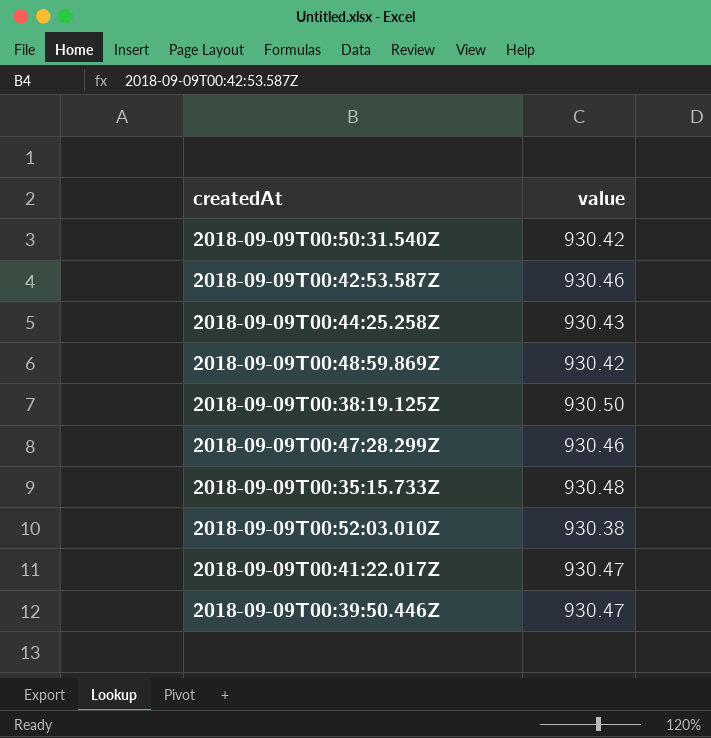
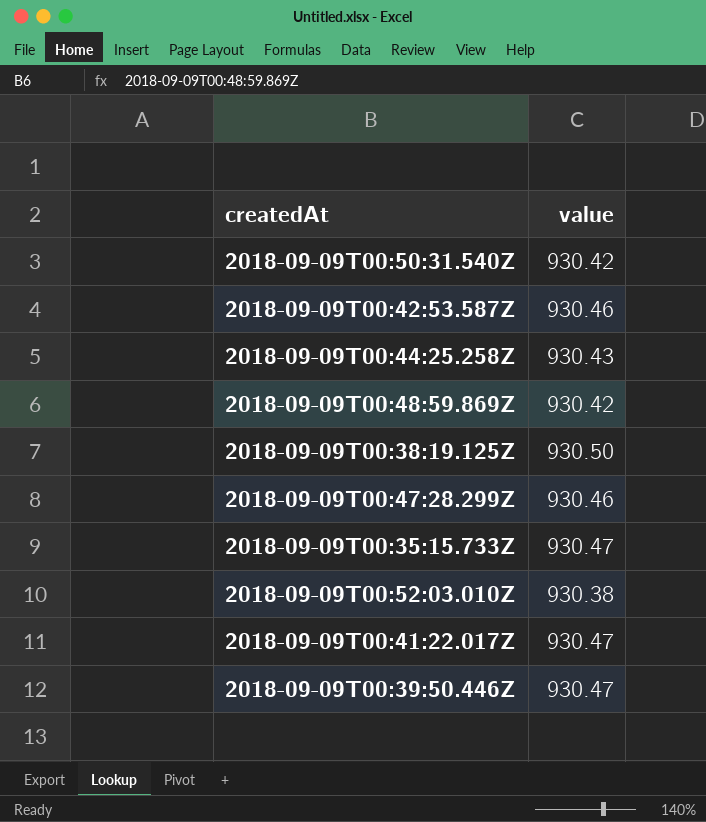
2018-09-09T00:35:15.733Z | value: 930.48 -> 930.47

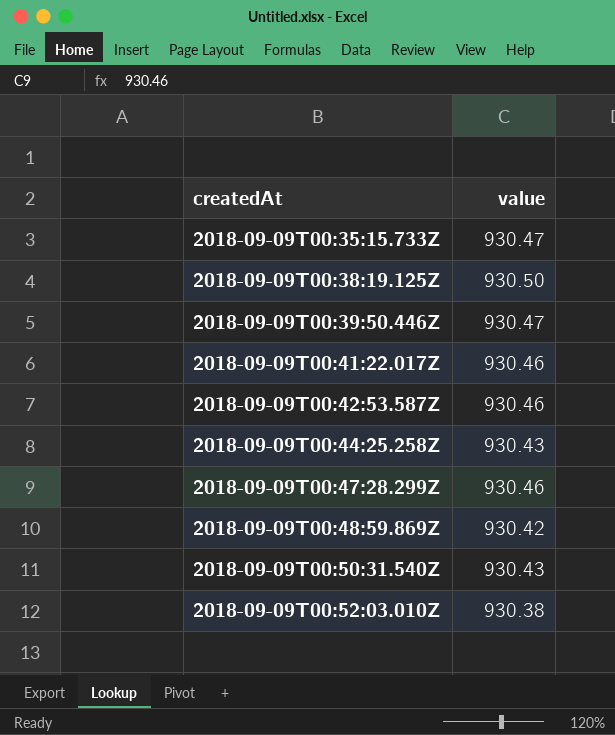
row order: none -> createdAt ascending
2018-09-09T00:41:22.017Z | value: 930.47 -> 930.46
2018-09-09T00:50:31.540Z | value: 930.42 -> 930.43

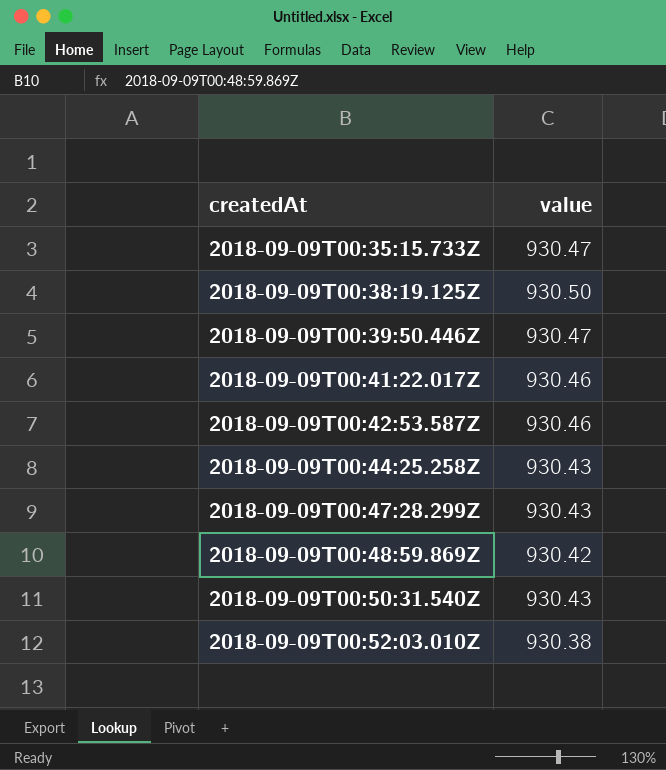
2018-09-09T00:47:28.299Z | value: 930.46 -> 930.43

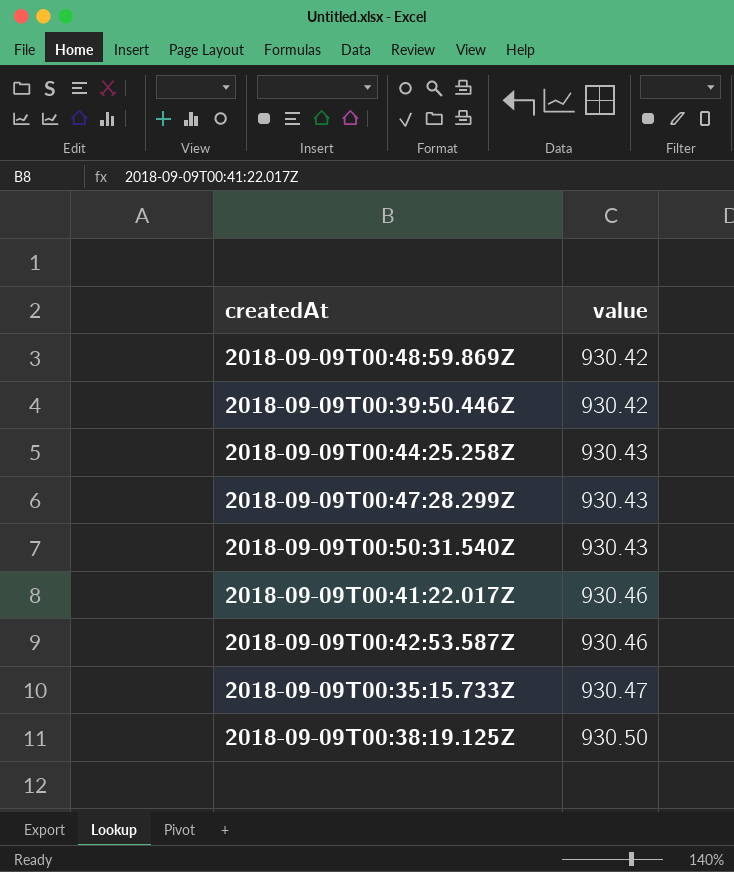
row order: createdAt ascending -> value ascending
row 2018-09-09T00:52:03.010Z: 930.38 -> none
2018-09-09T00:39:50.446Z | value: 930.47 -> 930.42

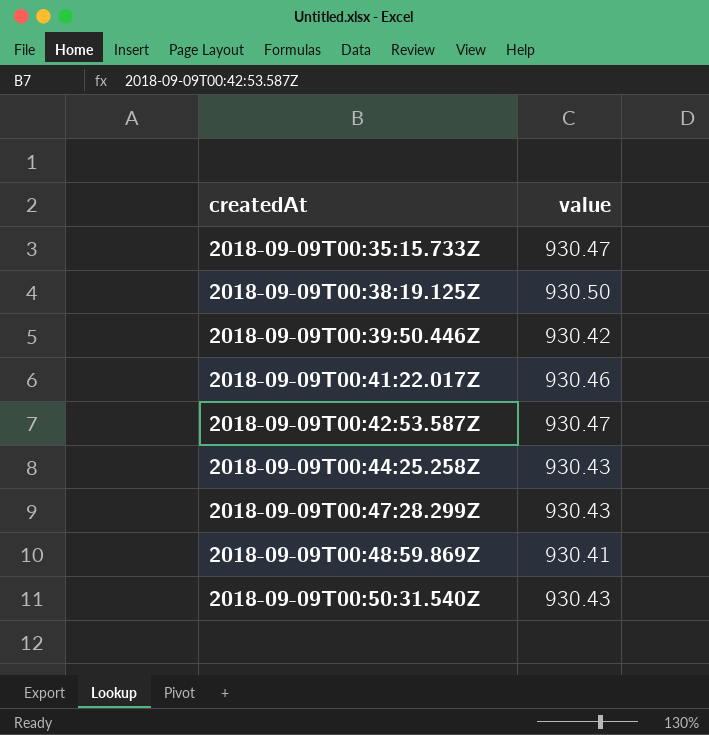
row order: value ascending -> createdAt ascending
2018-09-09T00:42:53.587Z | value: 930.46 -> 930.47
2018-09-09T00:48:59.869Z | value: 930.42 -> 930.41

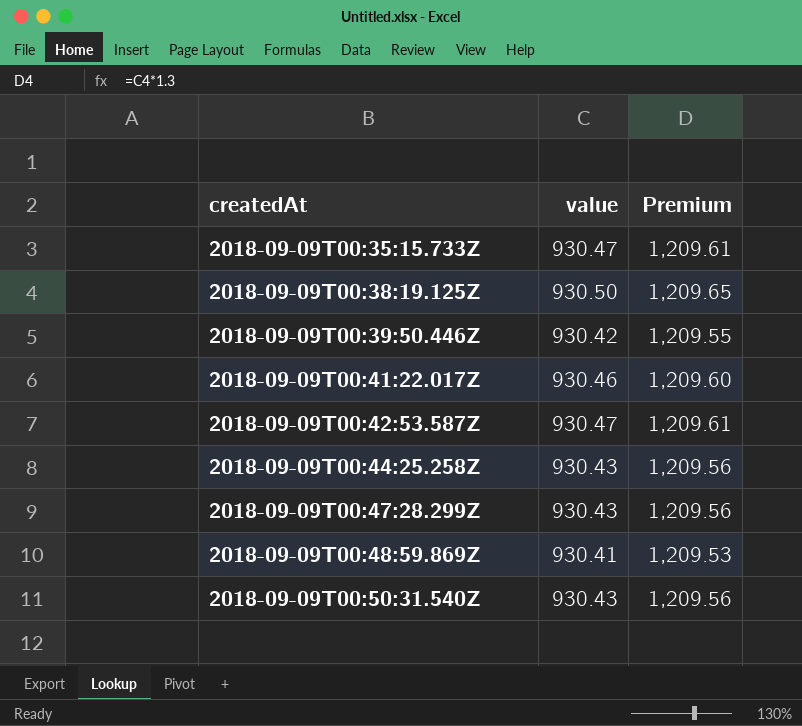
column Premium | formula: none -> [value] * 1.3

